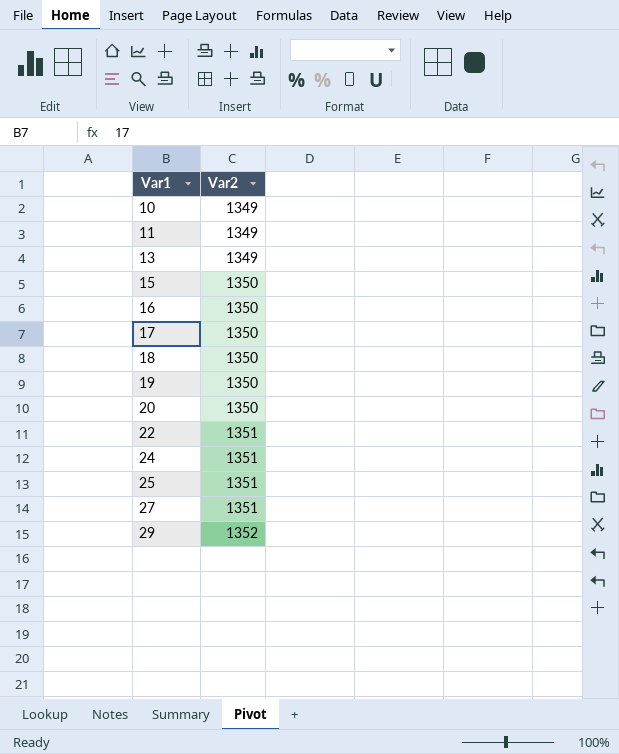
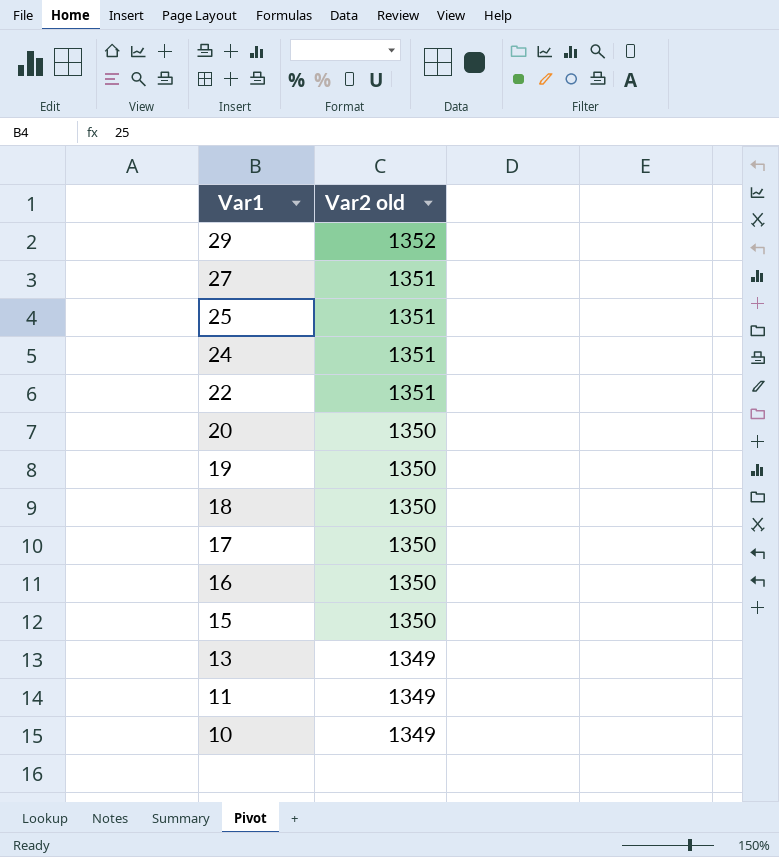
row order: Var1 ascending -> Var1 descending
column name: Var2 -> Var2 old

